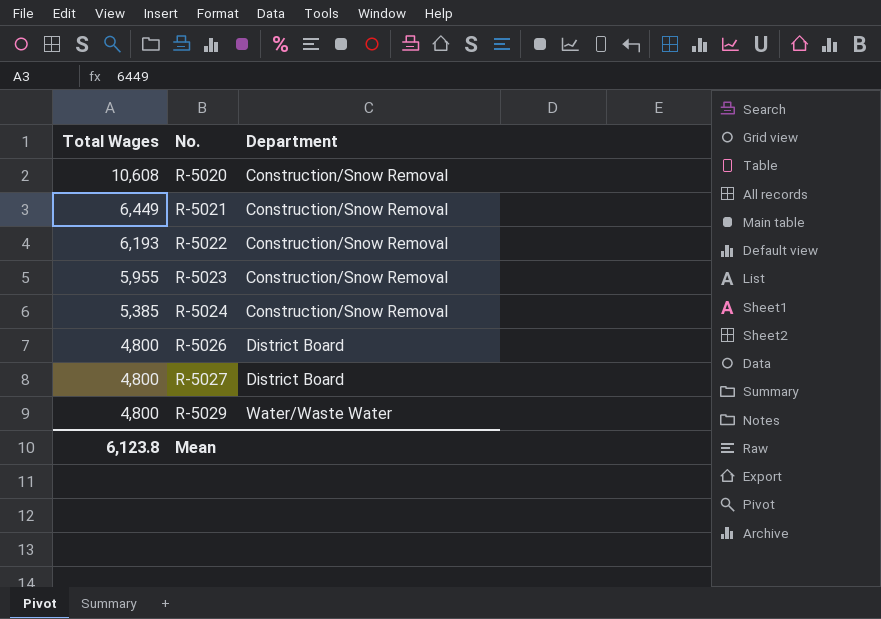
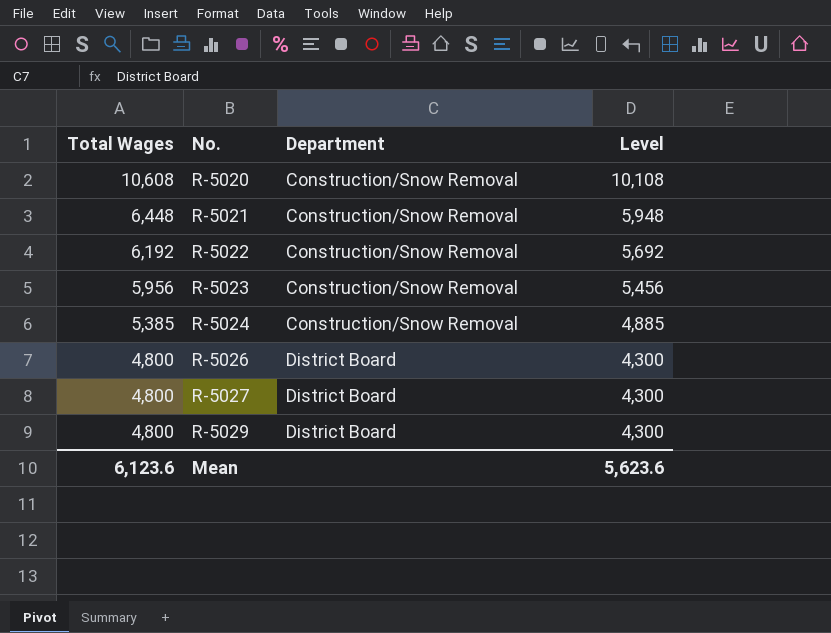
column Level | formula: none -> [Total Wages] - 500
R-5021 | Total Wages: 6,449 -> 6,448
R-5022 | Total Wages: 6,193 -> 6,192
R-5023 | Total Wages: 5,955 -> 5,956
R-5029 | Department: Water/Waste Water -> District Board
Mean | Total Wages: 6,123.8 -> 6,123.6

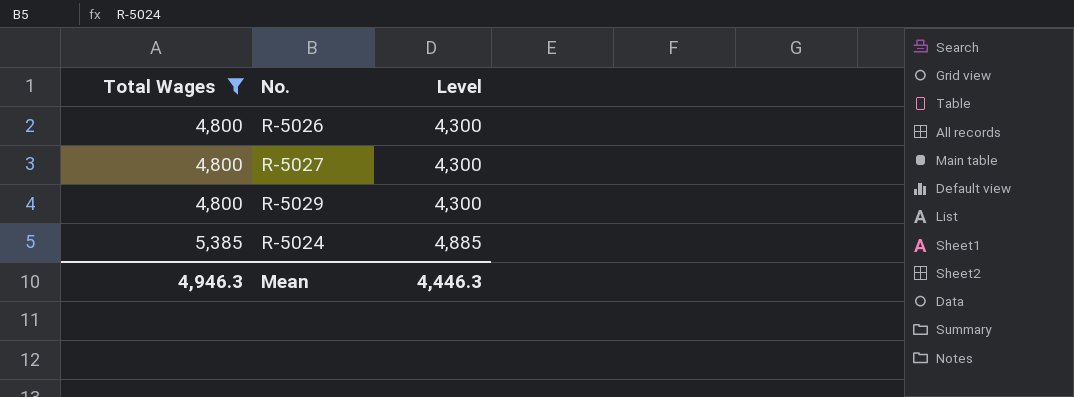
filter: none -> Total Wages <= 5,385
row order: Total Wages descending -> Total Wages ascending
column Department | position: 3 -> none
Mean | Total Wages: 6,123.6 -> 4,946.3
Mean | Level: 5,623.6 -> 4,446.3

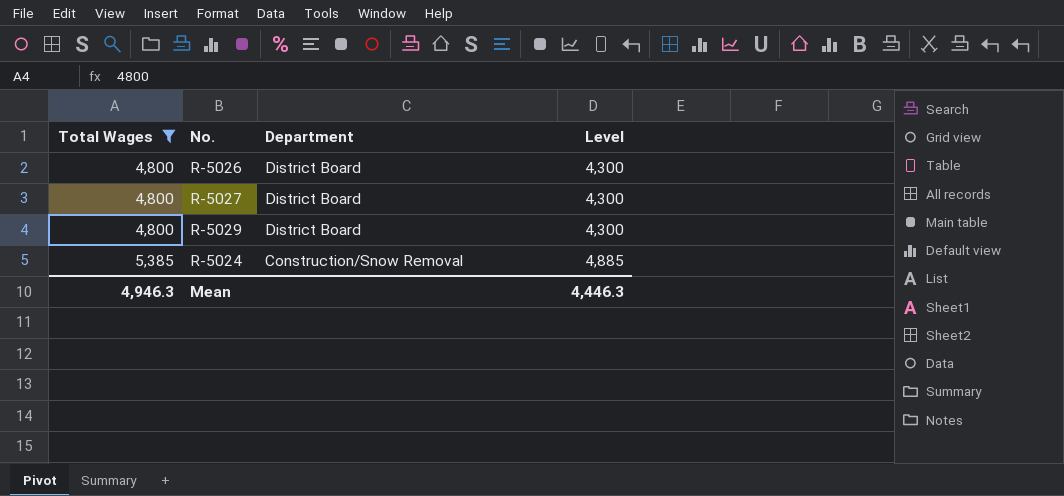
column Department | position: none -> 3

